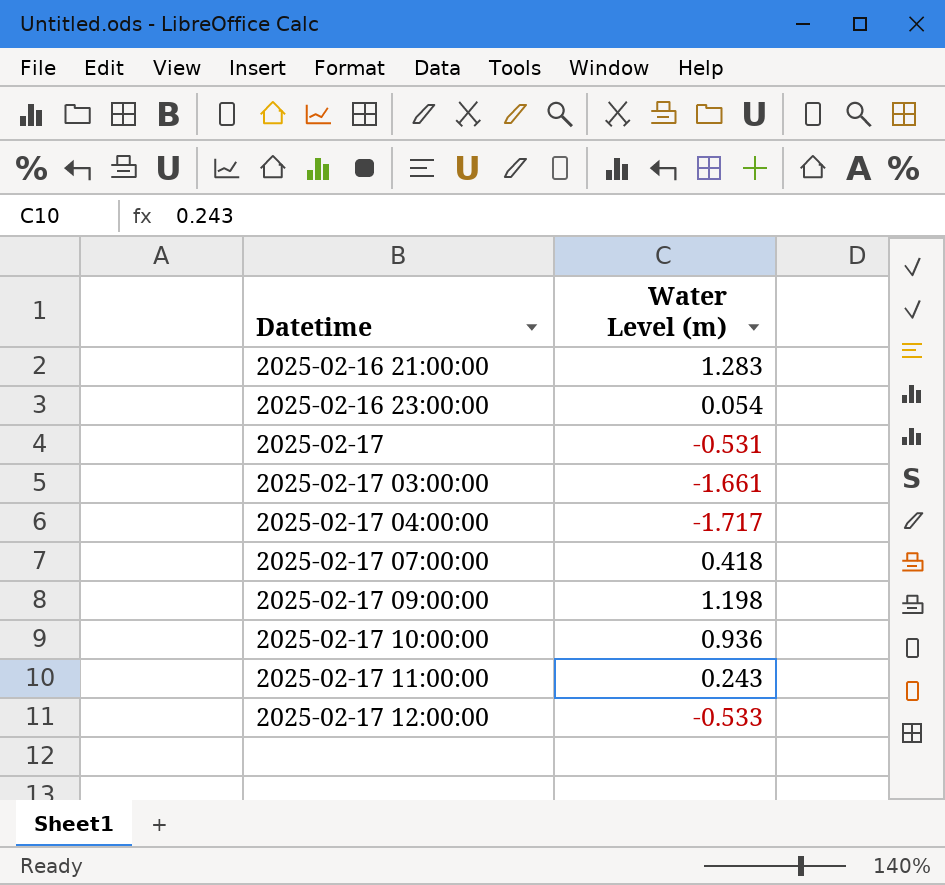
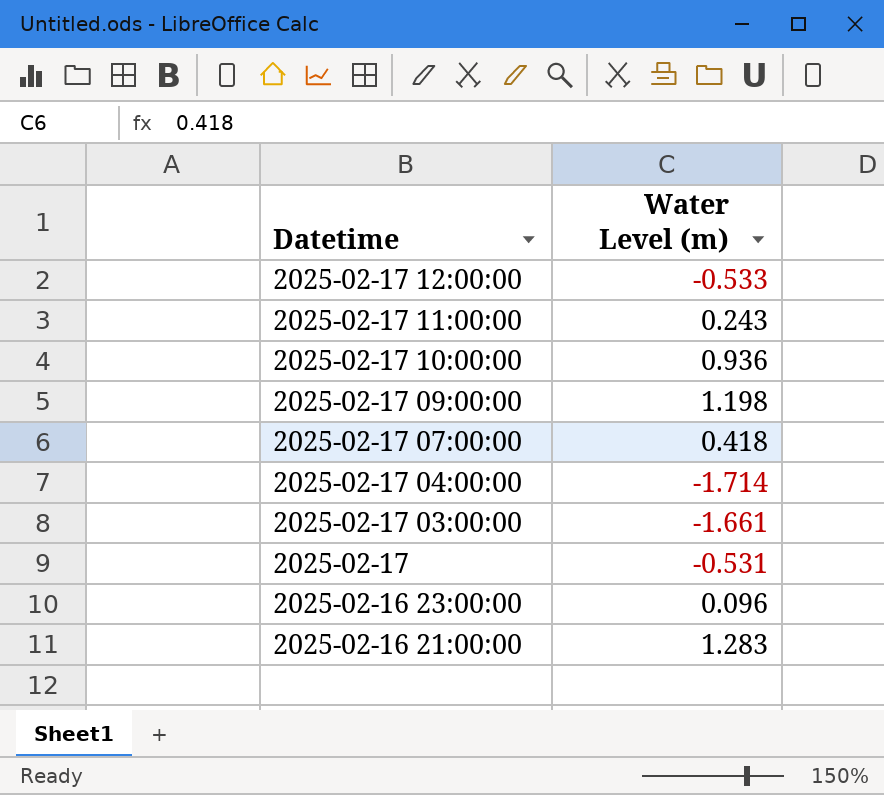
row order: Datetime ascending -> Datetime descending
2025-02-17 04:00:00 | Water Level (m): -1.717 -> -1.714
2025-02-16 23:00:00 | Water Level (m): 0.054 -> 0.096

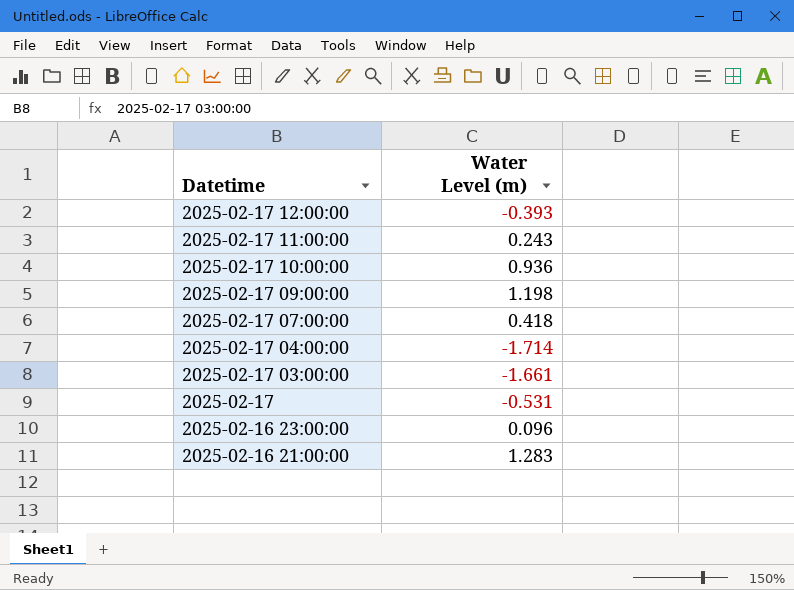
2025-02-17 12:00:00 | Water Level (m): -0.533 -> -0.393

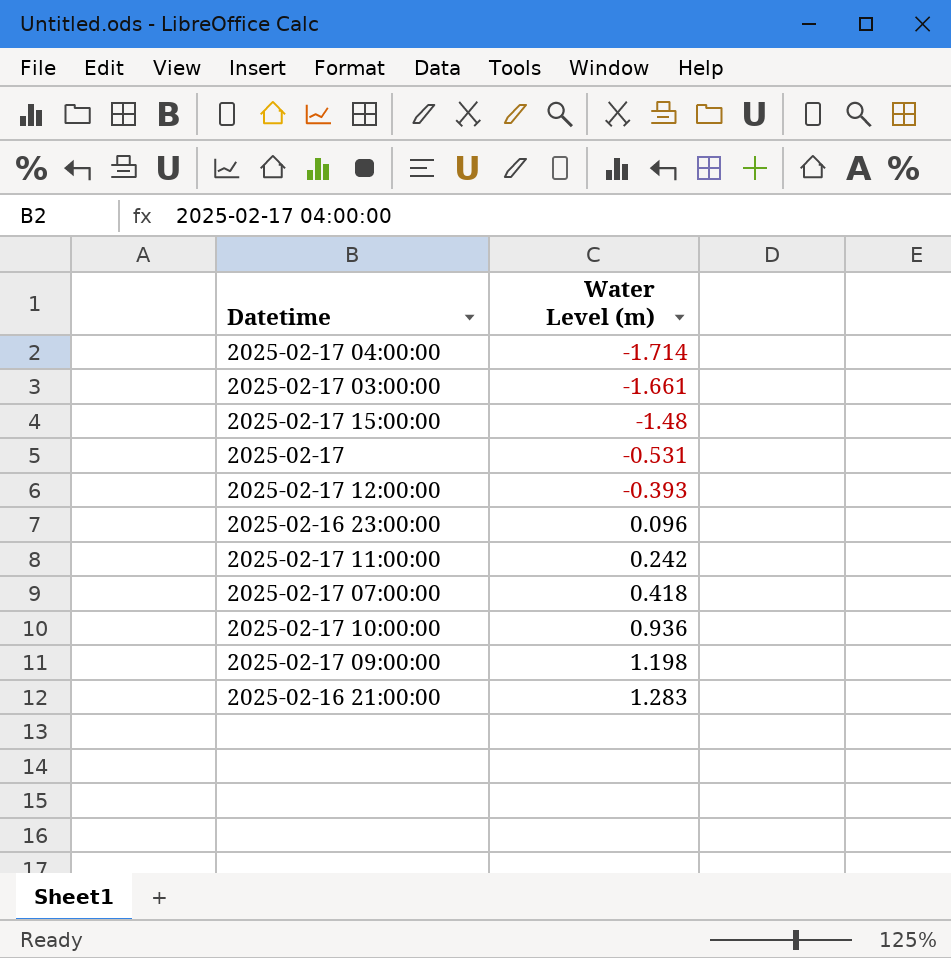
row order: Datetime descending -> Water Level (m) ascending
row 2025-02-17 15:00:00: none -> -1.48
2025-02-17 11:00:00 | Water Level (m): 0.243 -> 0.242

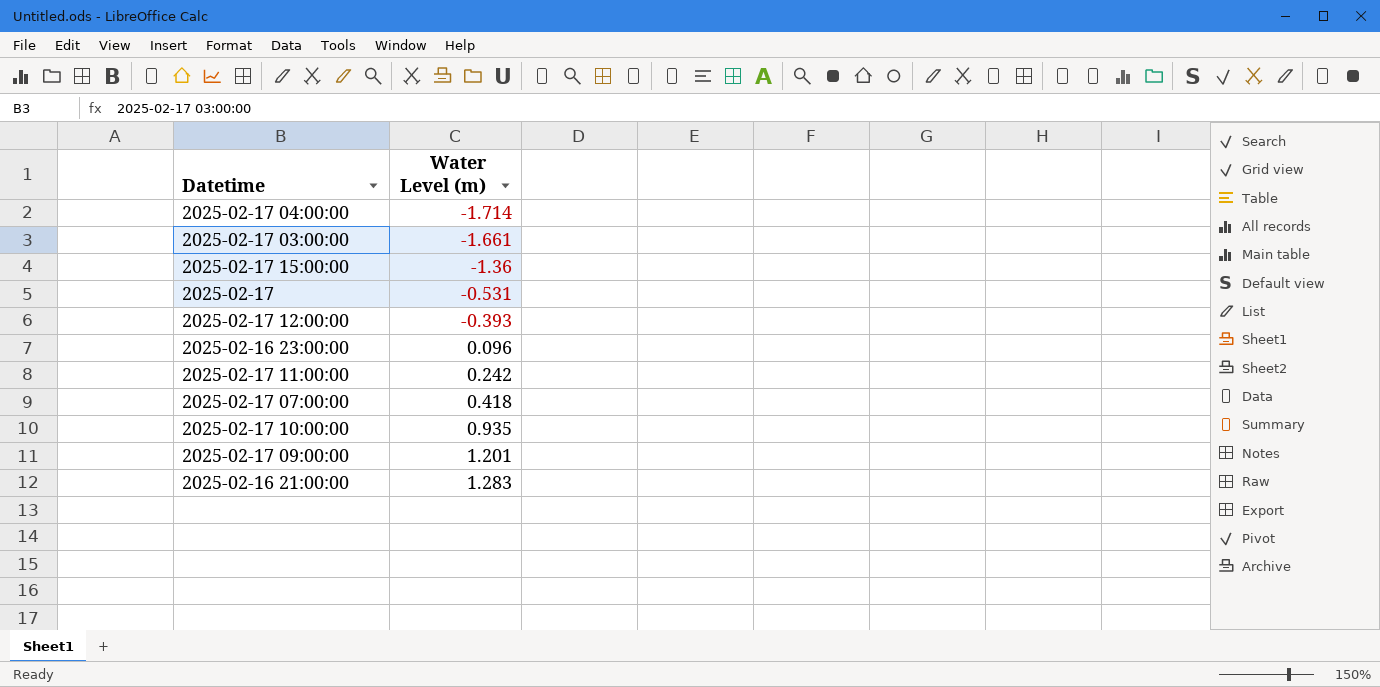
2025-02-17 15:00:00 | Water Level (m): -1.48 -> -1.36
2025-02-17 10:00:00 | Water Level (m): 0.936 -> 0.935
2025-02-17 09:00:00 | Water Level (m): 1.198 -> 1.201

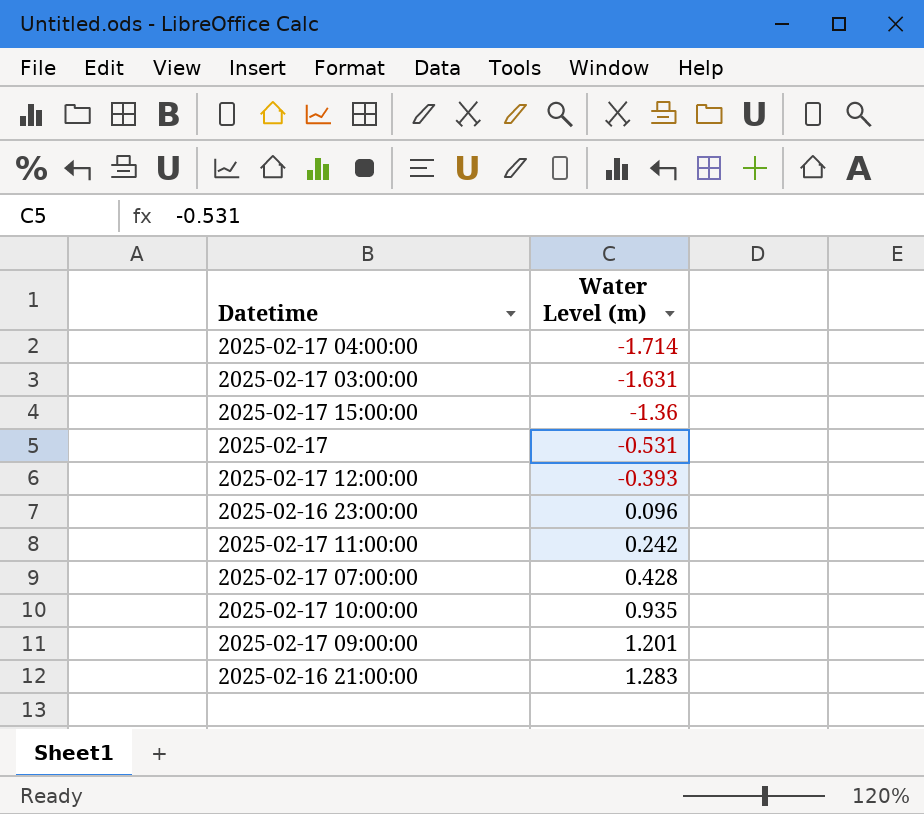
2025-02-17 03:00:00 | Water Level (m): -1.661 -> -1.631
2025-02-17 07:00:00 | Water Level (m): 0.418 -> 0.428

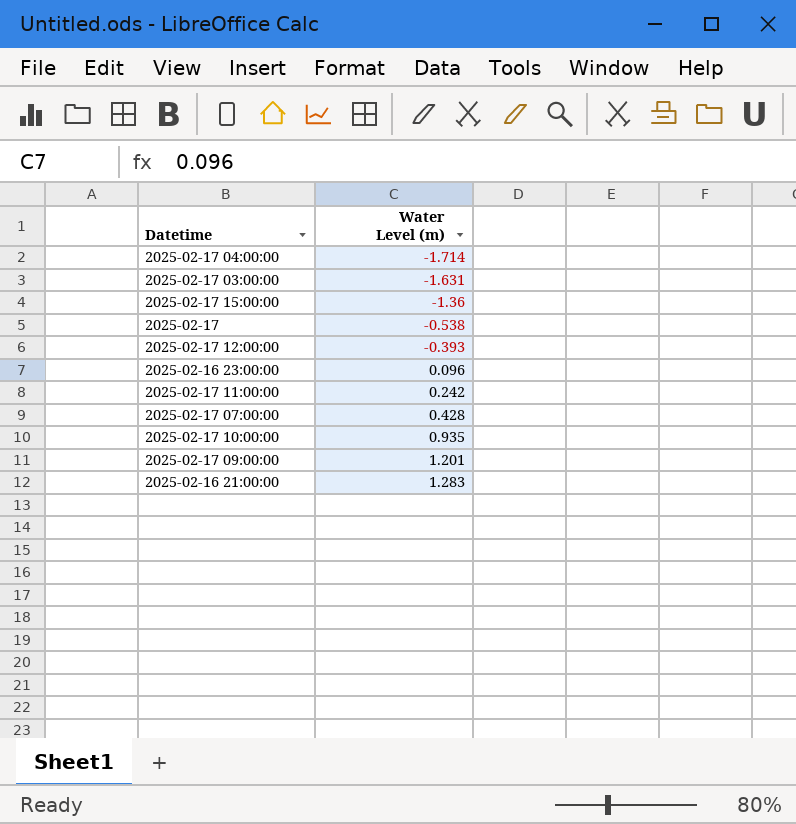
2025-02-17 | Water Level (m): -0.531 -> -0.538

